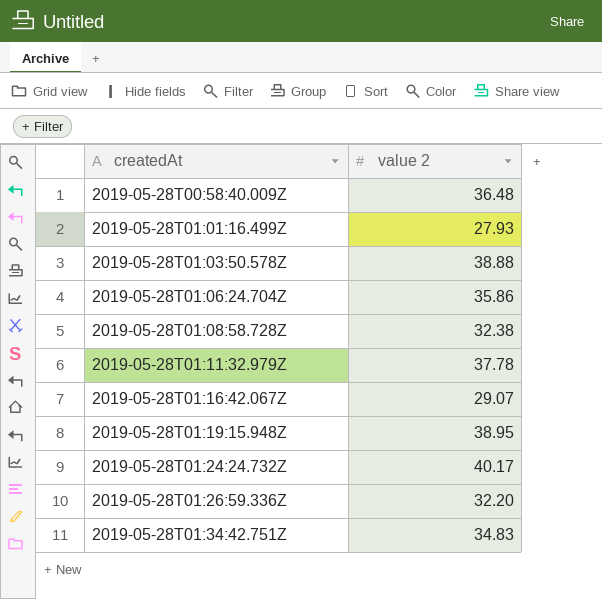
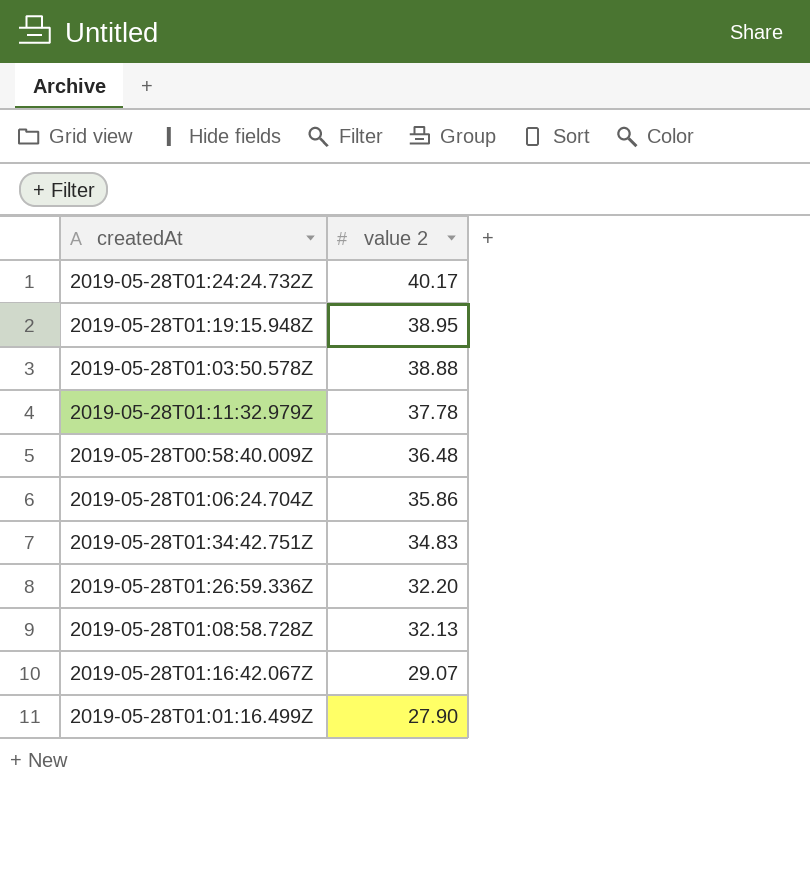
row order: createdAt ascending -> value 2 descending
2019-05-28T01:08:58.728Z | value 2: 32.38 -> 32.13
2019-05-28T01:01:16.499Z | value 2: 27.93 -> 27.90

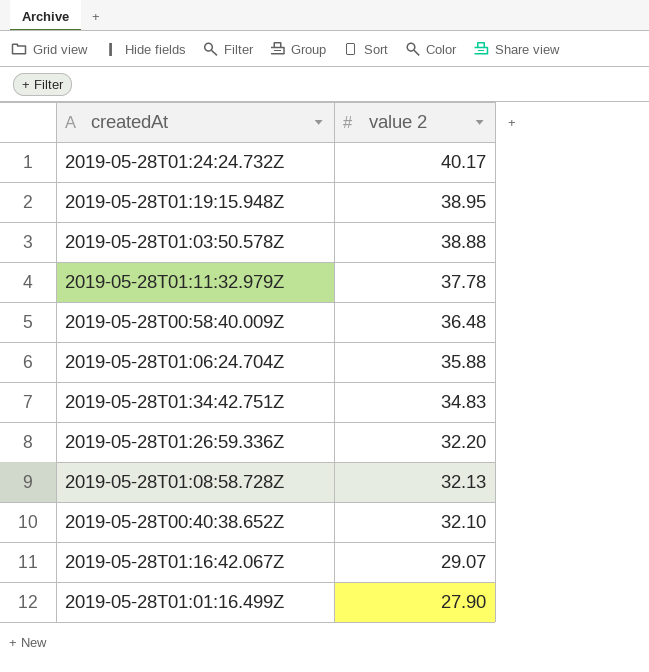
2019-05-28T01:06:24.704Z | value 2: 35.86 -> 35.88
row 2019-05-28T00:40:38.652Z: none -> 32.10

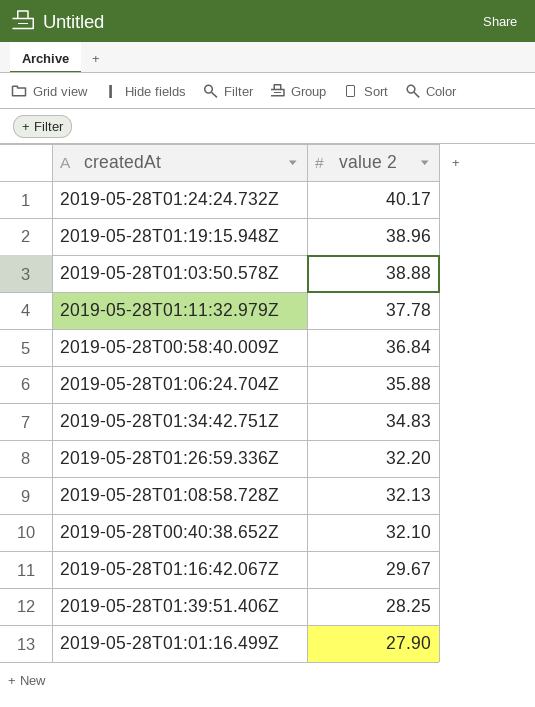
2019-05-28T01:19:15.948Z | value 2: 38.95 -> 38.96
2019-05-28T00:58:40.009Z | value 2: 36.48 -> 36.84
2019-05-28T01:16:42.067Z | value 2: 29.07 -> 29.67
row 2019-05-28T01:39:51.406Z: none -> 28.25

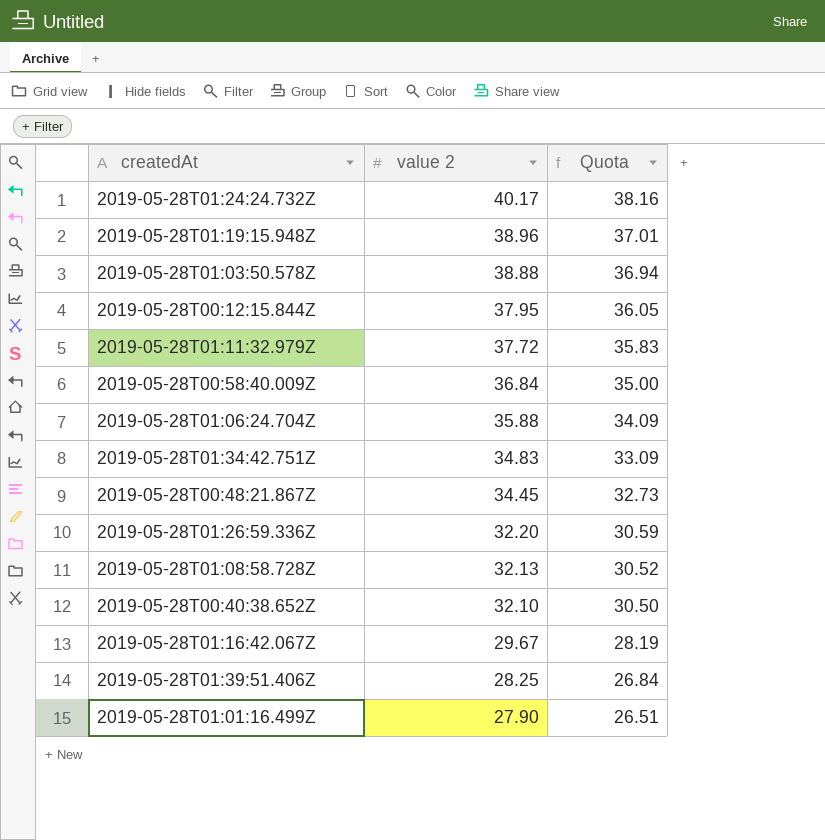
column Quota | formula: none -> [value 2] * 0.95
row 2019-05-28T00:12:15.844Z: none -> 37.95 | 36.05
2019-05-28T01:11:32.979Z | value 2: 37.78 -> 37.72
row 2019-05-28T00:48:21.867Z: none -> 34.45 | 32.73

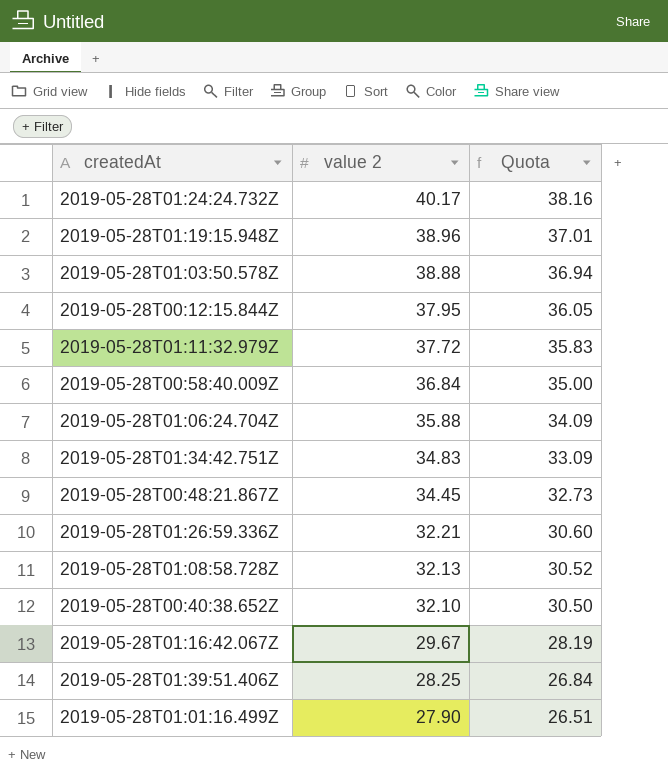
2019-05-28T01:26:59.336Z | value 2: 32.20 -> 32.21
2019-05-28T01:26:59.336Z | Quota: 30.59 -> 30.60

